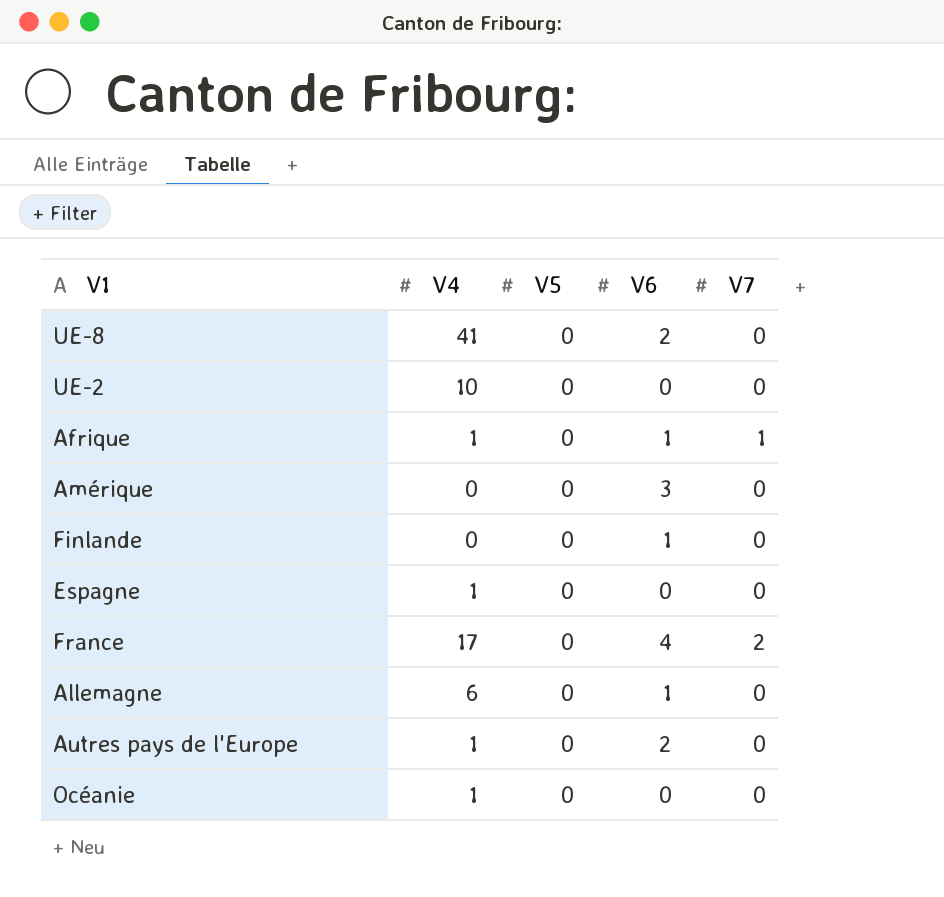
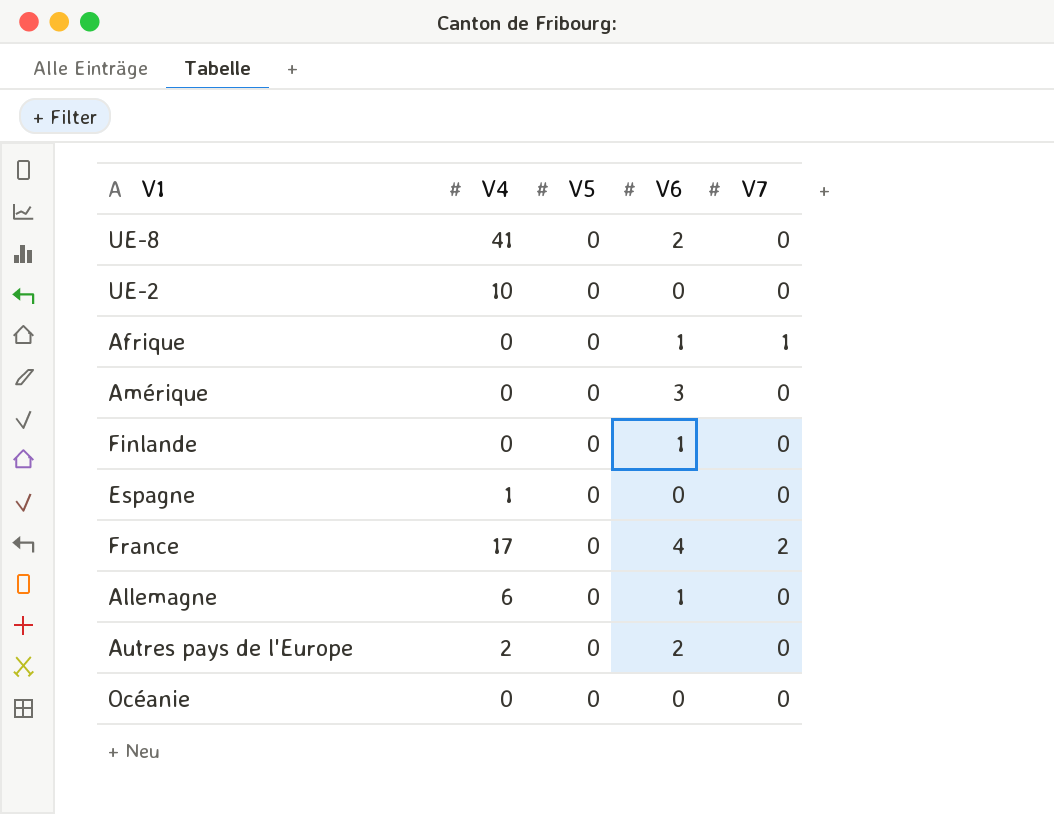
Afrique | V4: 1 -> 0
Autres pays de l'Europe | V4: 1 -> 2
Océanie | V4: 1 -> 0

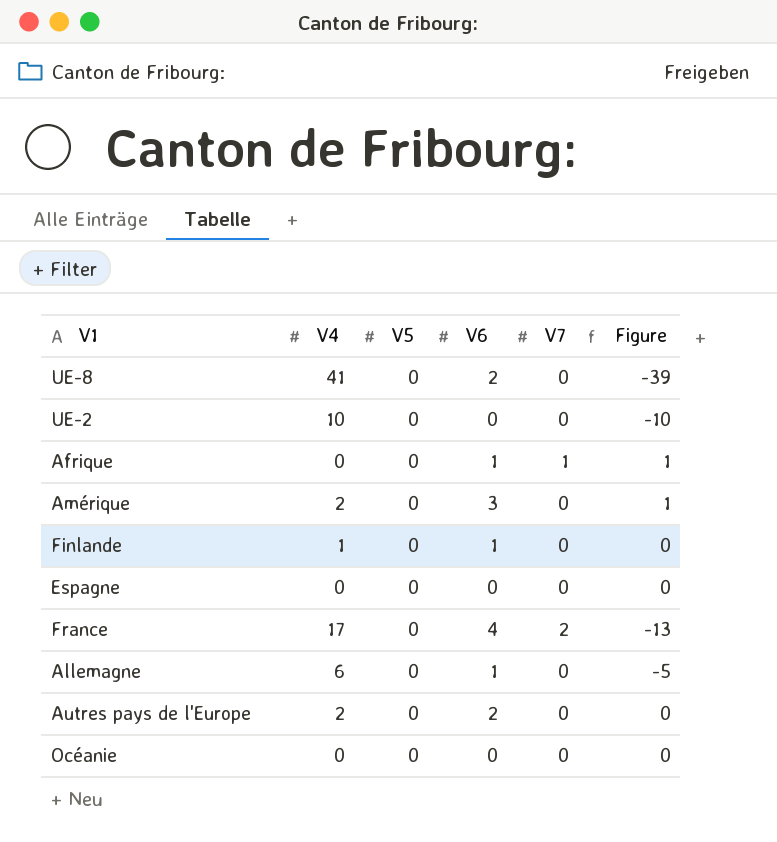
column Figure | formula: none -> [V6] - [V4]
Amérique | V4: 0 -> 2
Finlande | V4: 0 -> 1
Espagne | V4: 1 -> 0

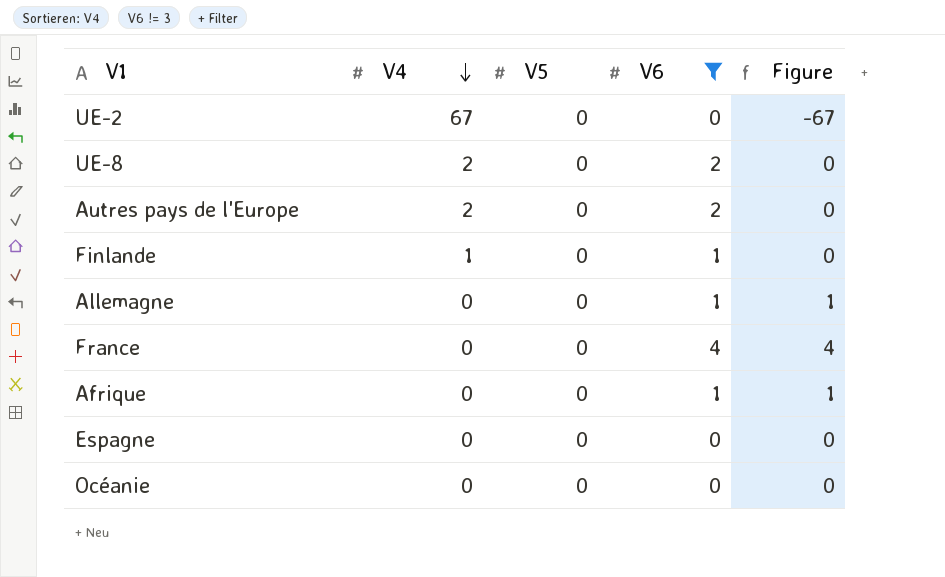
filter: none -> V6 != 3
row order: none -> V4 descending
column V7 | position: 5 -> none
UE-2 | V4: 10 -> 67
UE-2 | Figure: -10 -> -67
UE-8 | V4: 41 -> 2
UE-8 | Figure: -39 -> 0
Allemagne | V4: 6 -> 0
Allemagne | Figure: -5 -> 1
France | V4: 17 -> 0
France | Figure: -13 -> 4

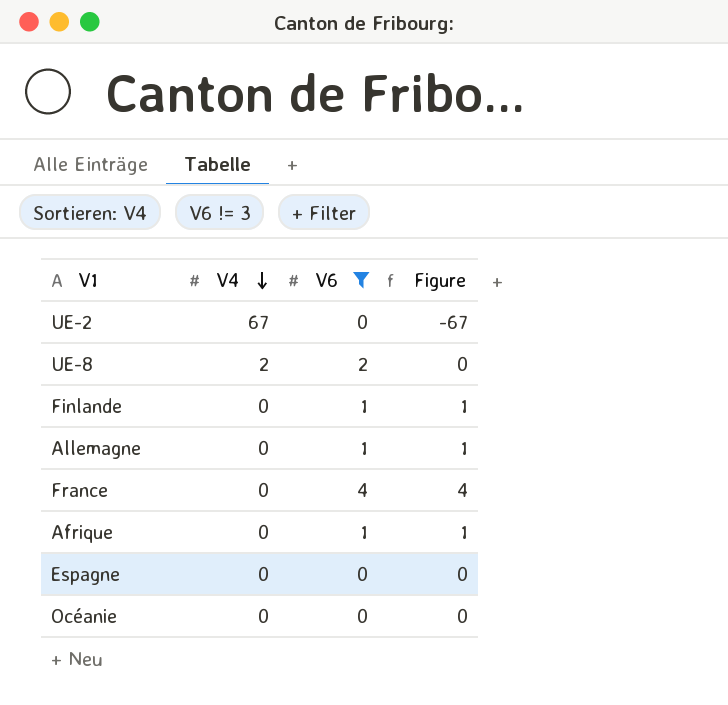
column V5 | position: 3 -> none
row Autres pays de l'Europe: 2 | 0 | 2 | 0 -> none
Finlande | V4: 1 -> 0
Finlande | Figure: 0 -> 1

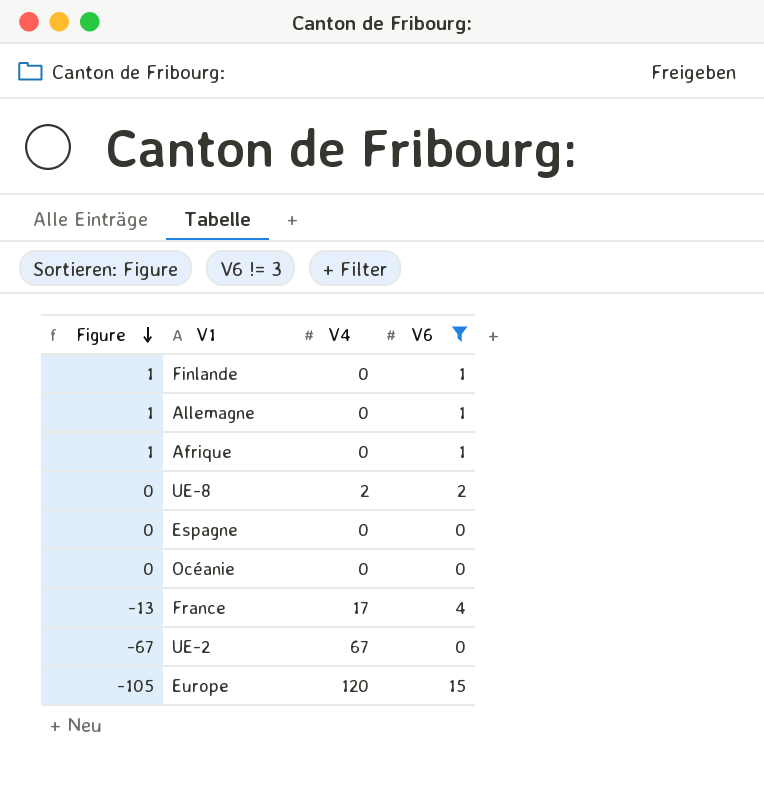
row order: V4 descending -> Figure descending
column Figure | position: 4 -> 1
France | Figure: 4 -> -13
France | V4: 0 -> 17
row Europe: none -> -105 | 120 | 15

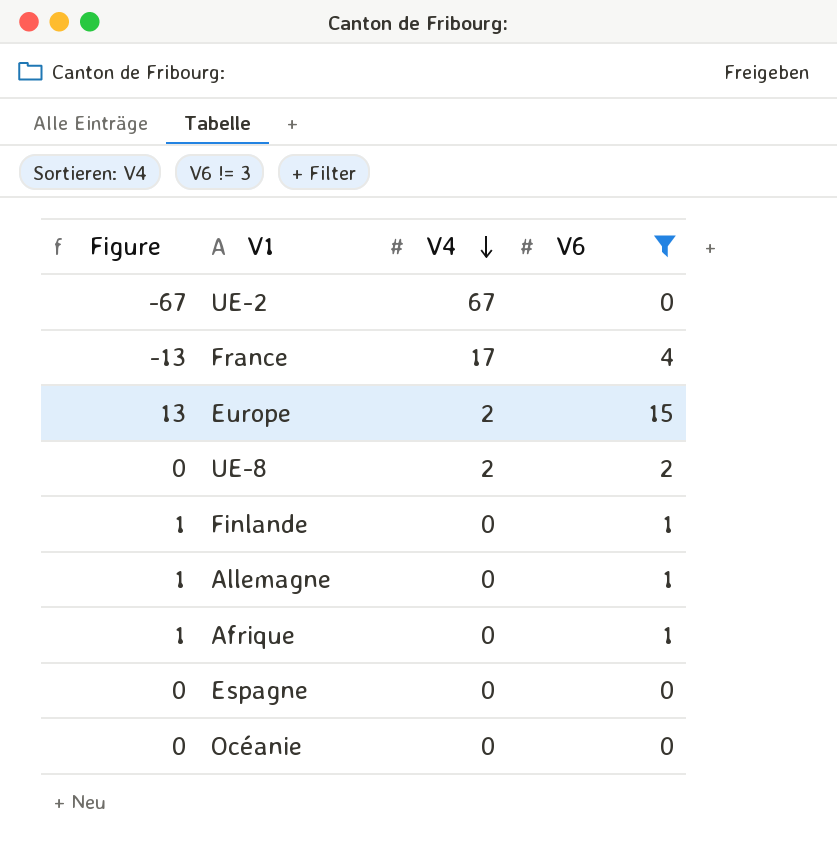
row order: Figure descending -> V4 descending
Europe | Figure: -105 -> 13
Europe | V4: 120 -> 2

